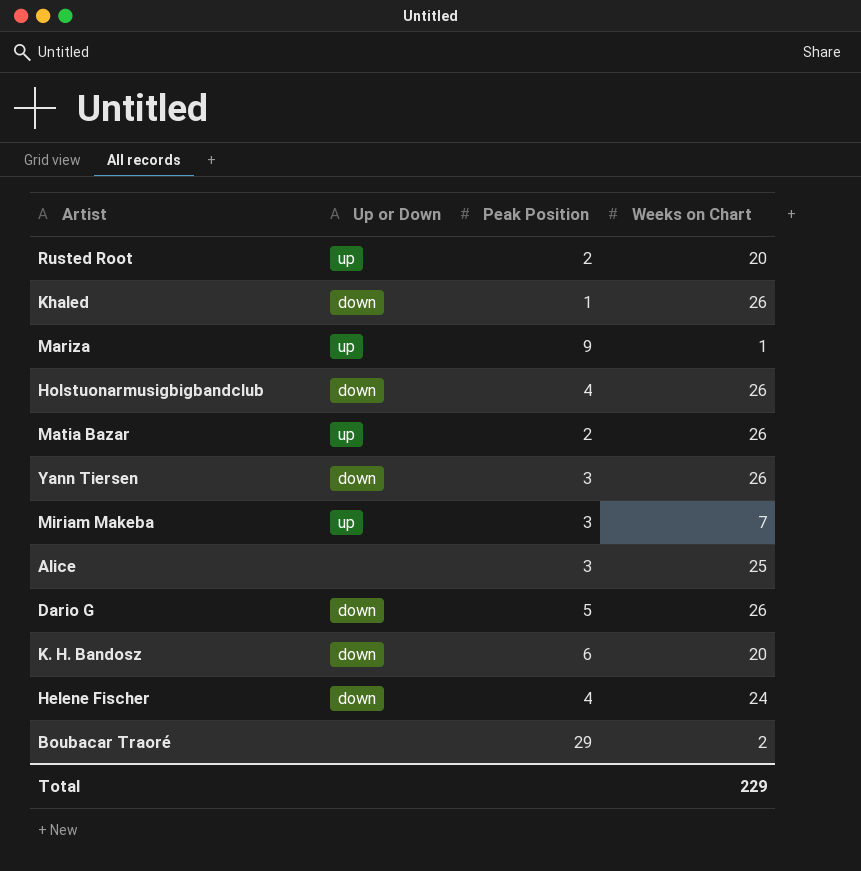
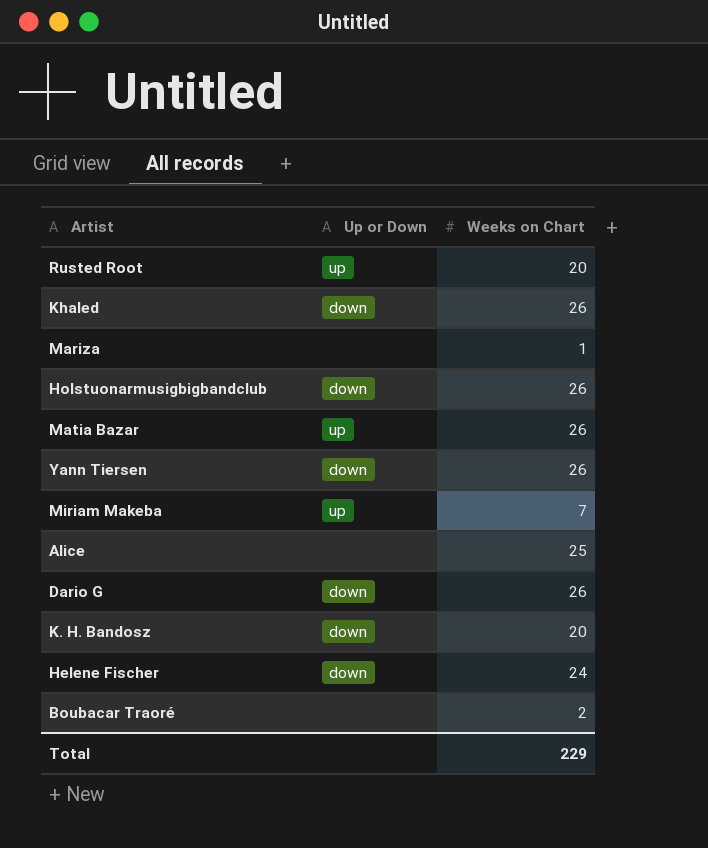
column Peak Position | position: 3 -> none
Mariza | Up or Down: up -> none

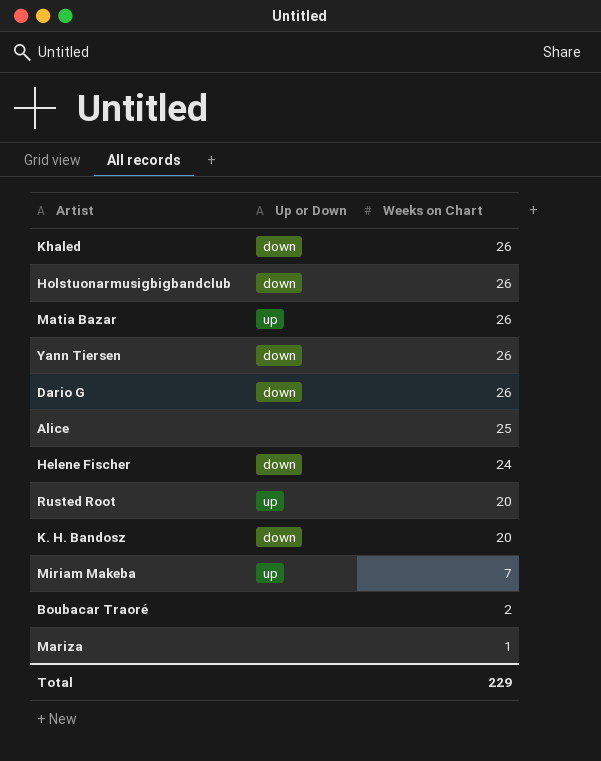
row order: none -> Weeks on Chart descending

